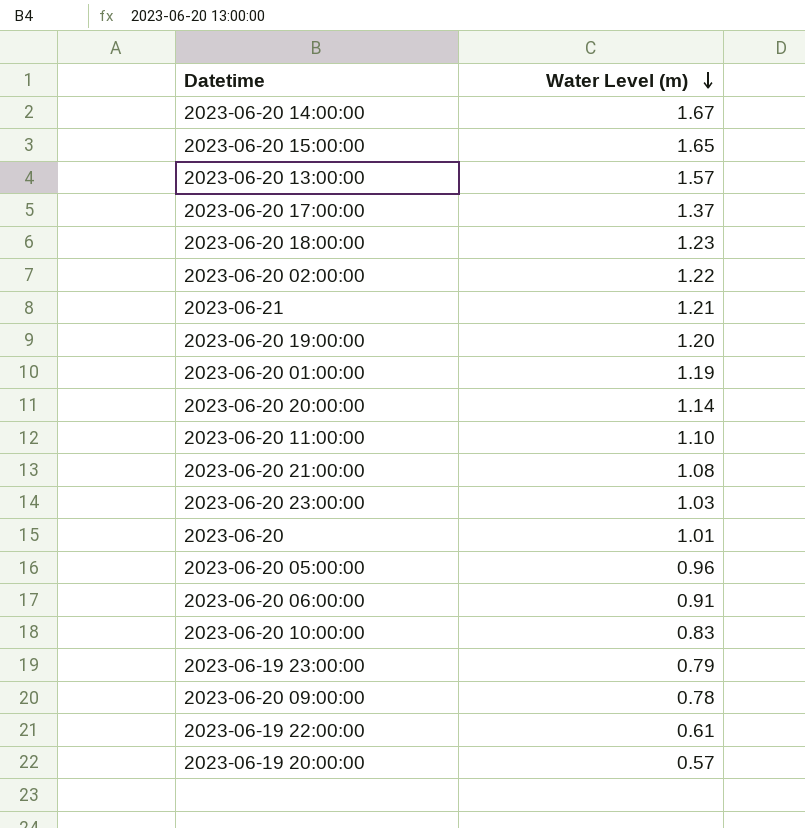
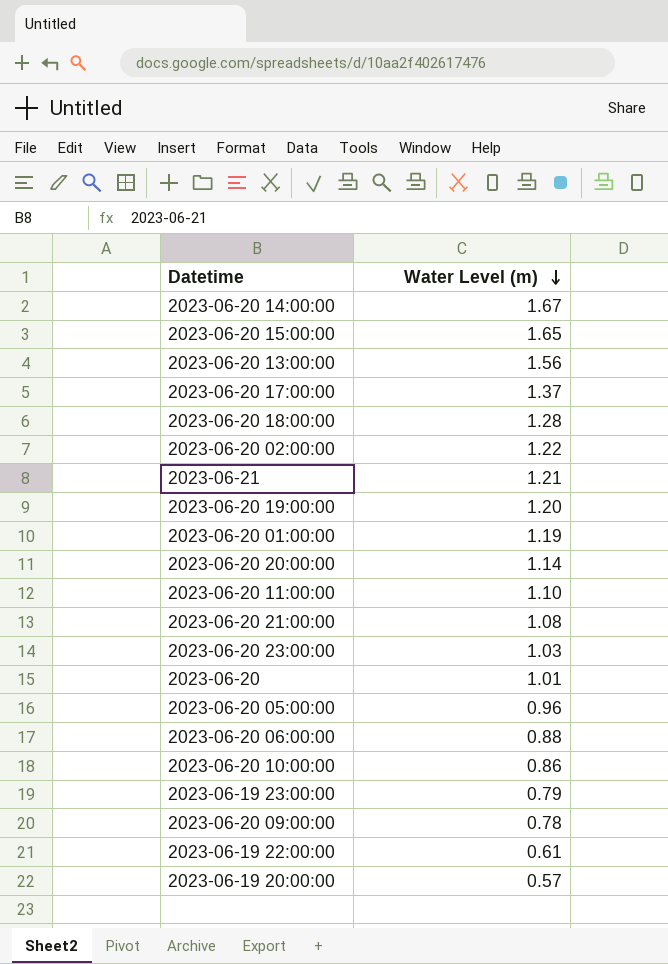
2023-06-20 13:00:00 | Water Level (m): 1.57 -> 1.56
2023-06-20 18:00:00 | Water Level (m): 1.23 -> 1.28
2023-06-20 06:00:00 | Water Level (m): 0.91 -> 0.88
2023-06-20 10:00:00 | Water Level (m): 0.83 -> 0.86

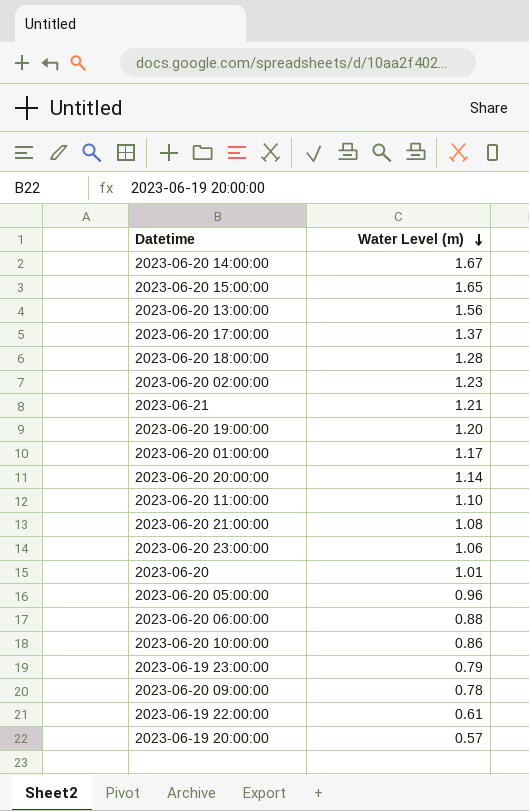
2023-06-20 02:00:00 | Water Level (m): 1.22 -> 1.23
2023-06-20 01:00:00 | Water Level (m): 1.19 -> 1.17
2023-06-20 23:00:00 | Water Level (m): 1.03 -> 1.06

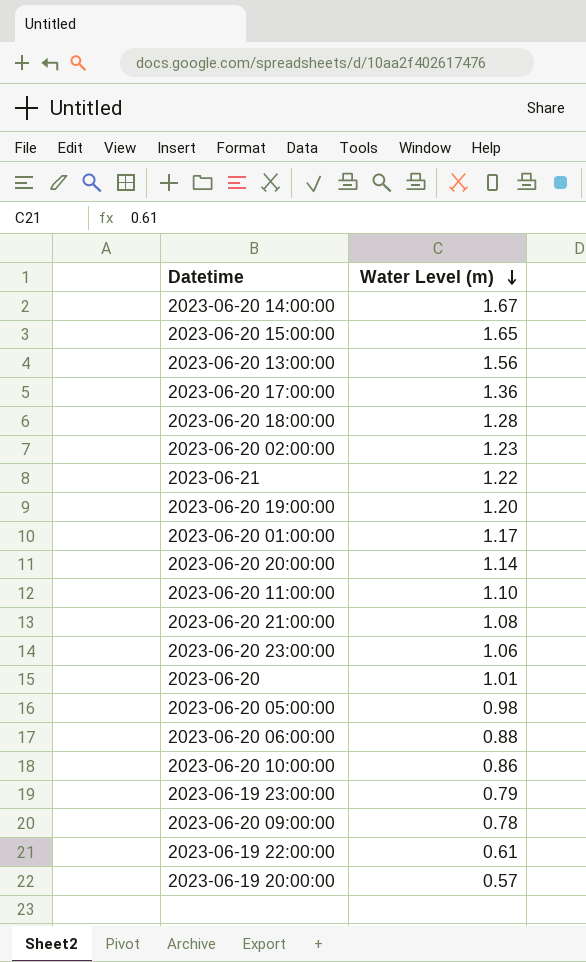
2023-06-20 17:00:00 | Water Level (m): 1.37 -> 1.36
2023-06-21 | Water Level (m): 1.21 -> 1.22
2023-06-20 05:00:00 | Water Level (m): 0.96 -> 0.98

